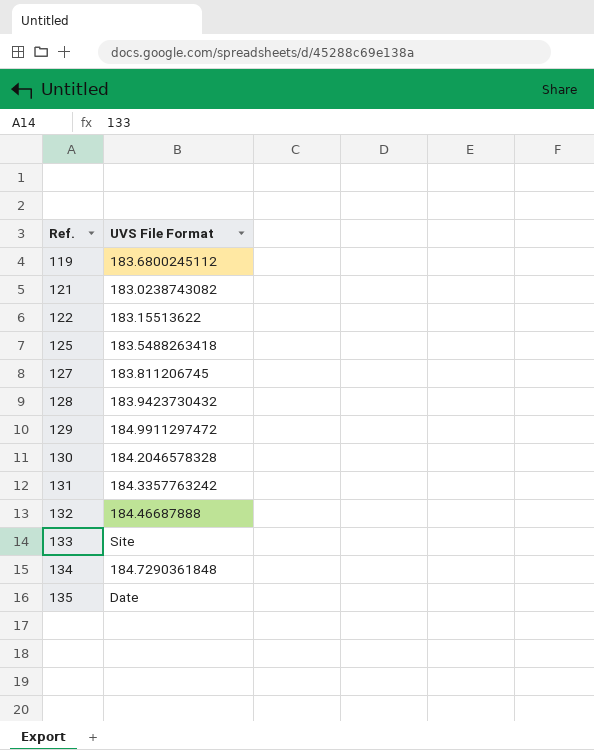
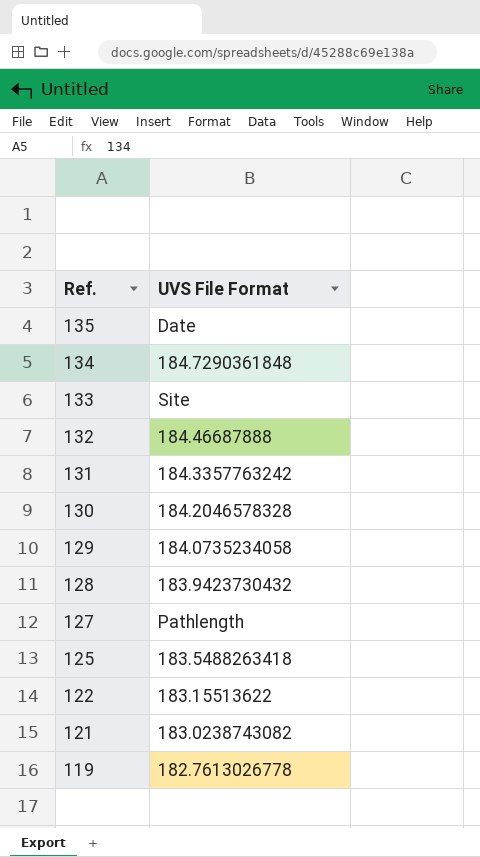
row order: Ref. ascending -> Ref. descending
129 | UVS File Format: 184.9911297472 -> 184.0735234058
127 | UVS File Format: 183.811206745 -> Pathlength
119 | UVS File Format: 183.6800245112 -> 182.7613026778

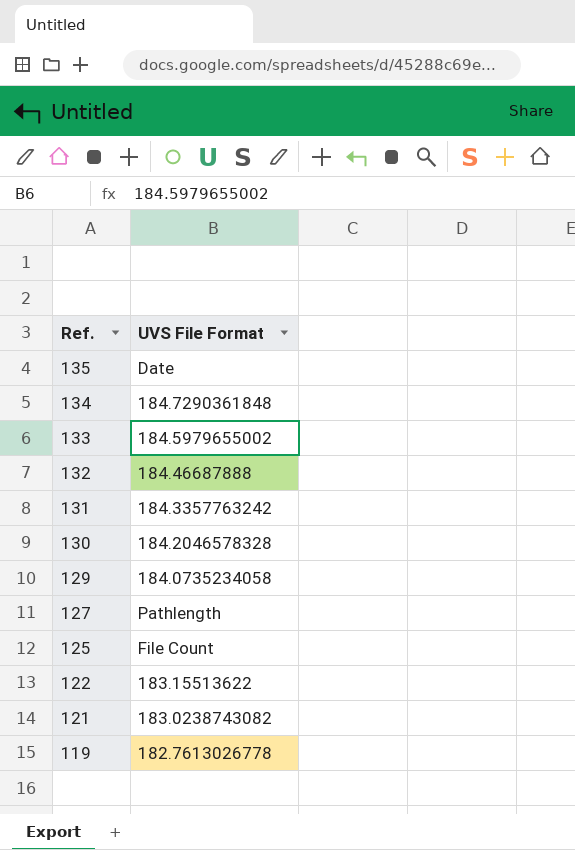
row 128: 183.9423730432 -> none
133 | UVS File Format: Site -> 184.5979655002
125 | UVS File Format: 183.5488263418 -> File Count

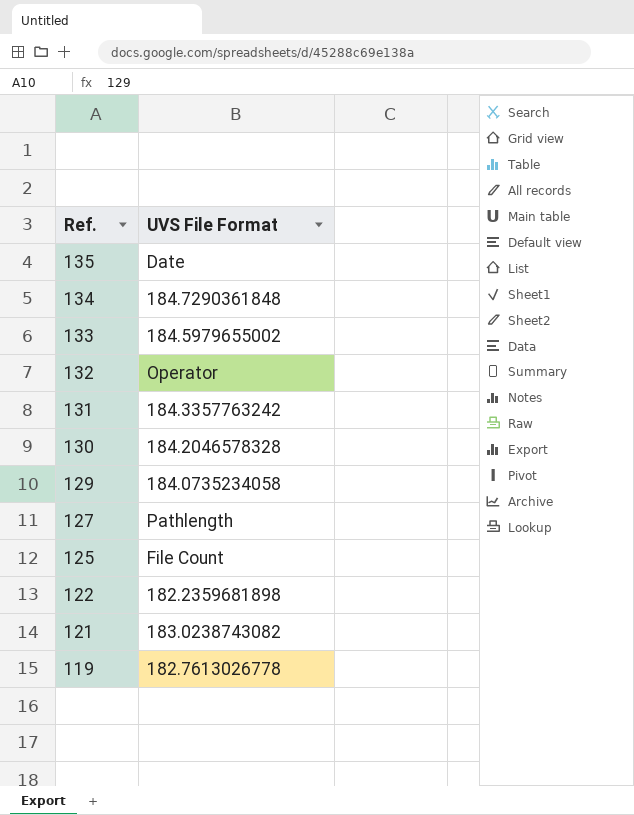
132 | UVS File Format: 184.46687888 -> Operator
122 | UVS File Format: 183.15513622 -> 182.2359681898

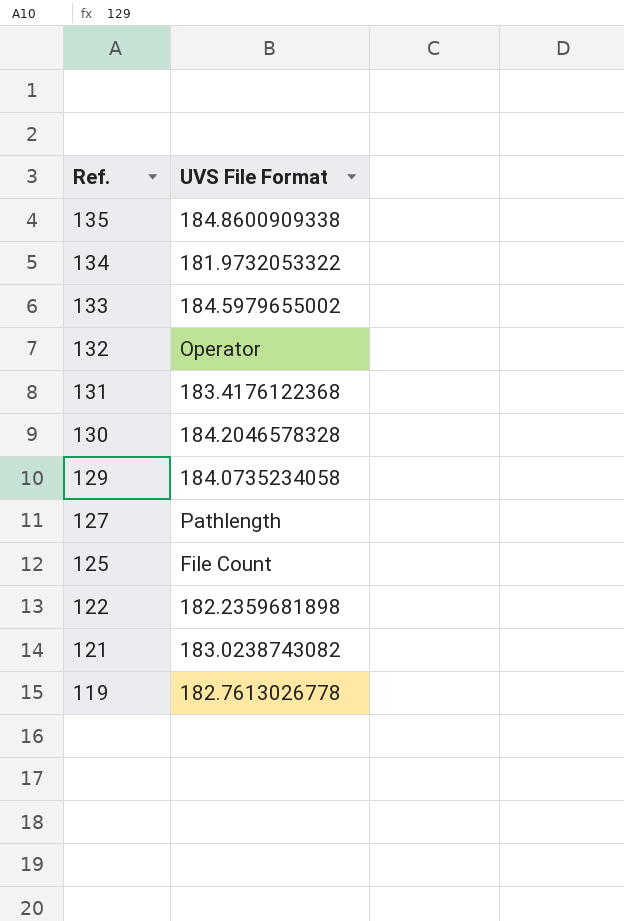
135 | UVS File Format: Date -> 184.8600909338
134 | UVS File Format: 184.7290361848 -> 181.9732053322
131 | UVS File Format: 184.3357763242 -> 183.4176122368

